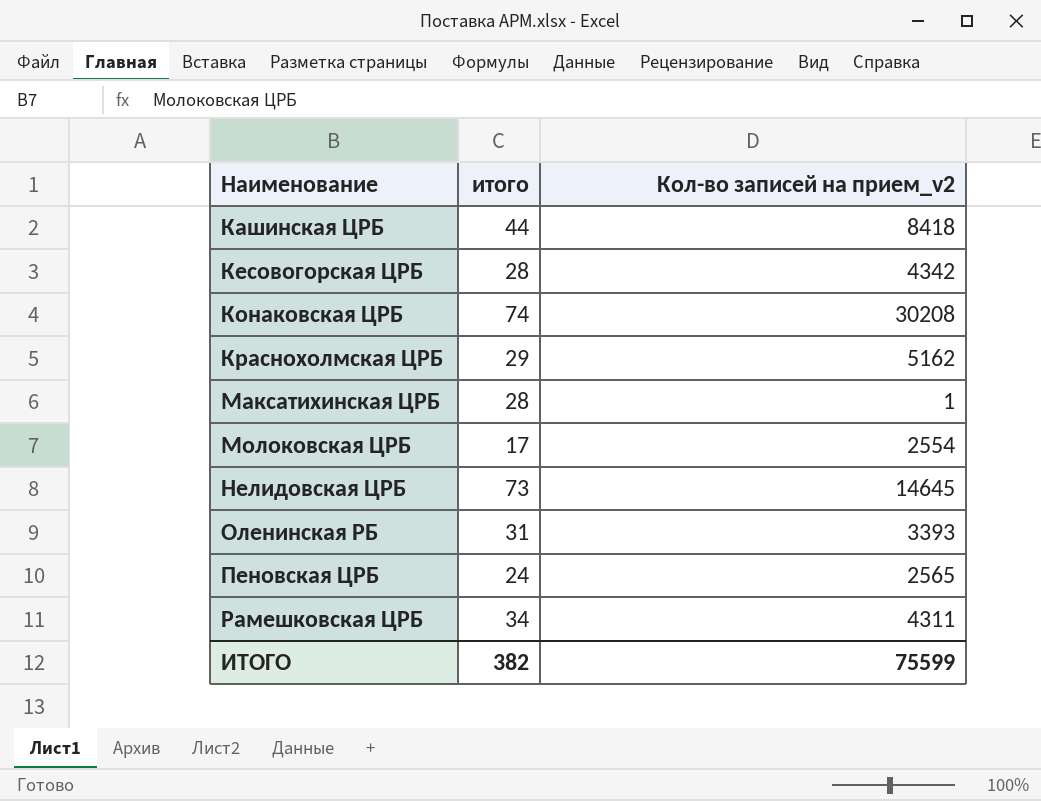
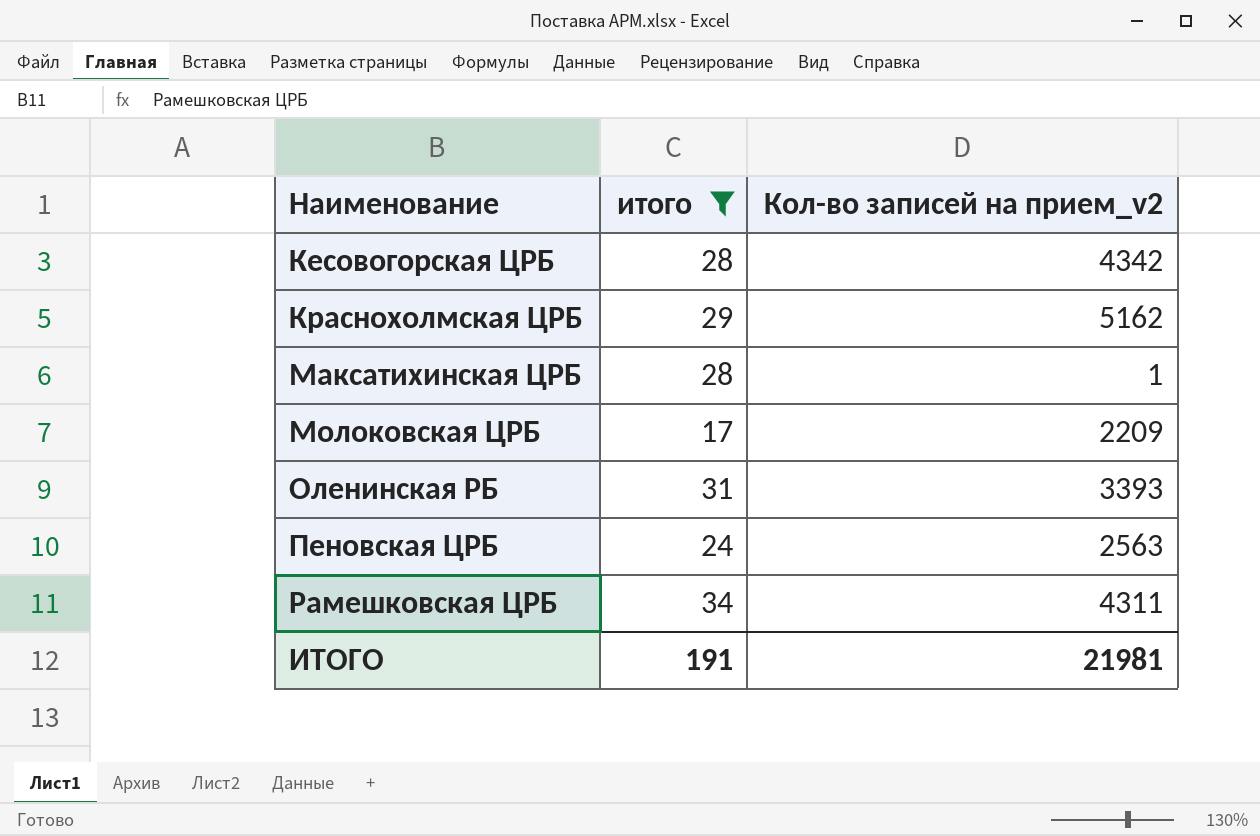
filter: none -> итого <= 34
Молоковская ЦРБ | Кол-во записей на прием_v2: 2554 -> 2209
Пеновская ЦРБ | Кол-во записей на прием_v2: 2565 -> 2563
ИТОГО | итого: 382 -> 191
ИТОГО | Кол-во записей на прием_v2: 75599 -> 21981

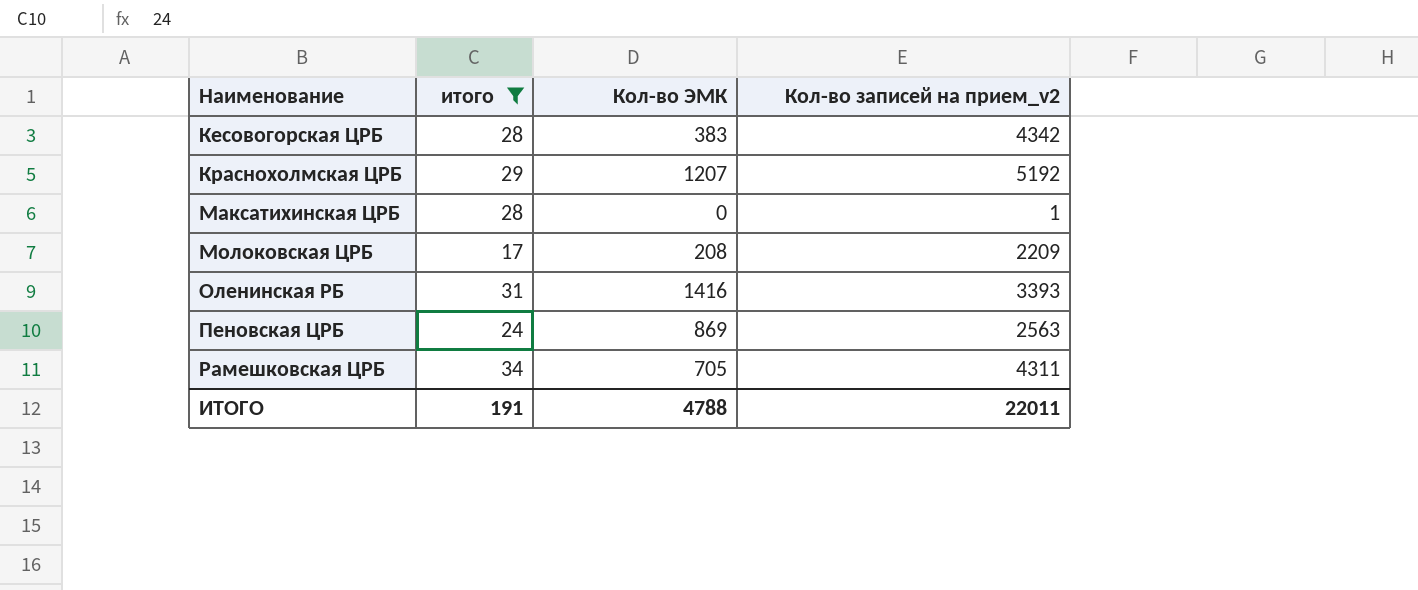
column Кол-во ЭМК | position: none -> 3
Краснохолмская ЦРБ | Кол-во записей на прием_v2: 5162 -> 5192
ИТОГО | Кол-во записей на прием_v2: 21981 -> 22011

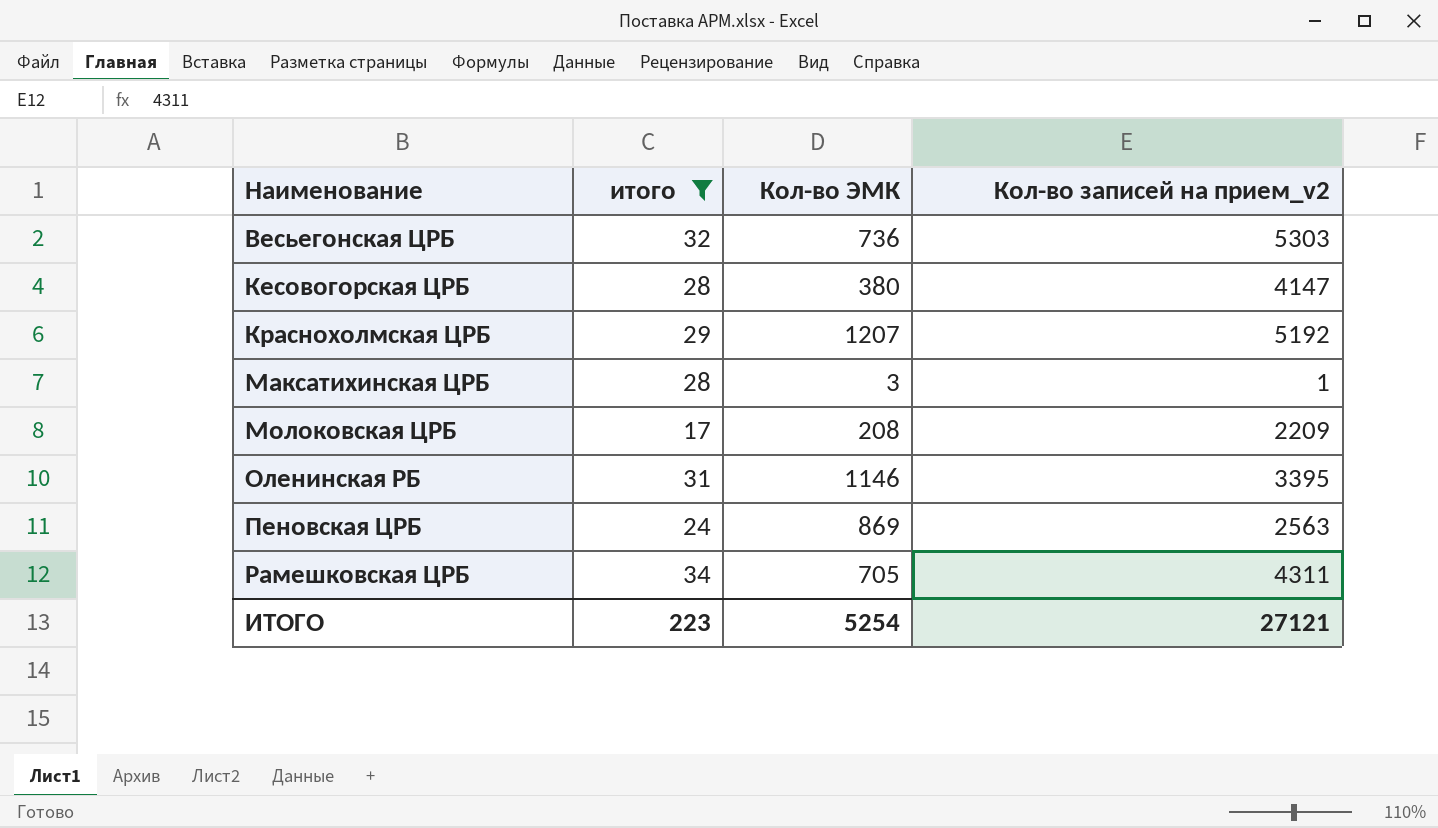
row Весьегонская ЦРБ: none -> 32 | 736 | 5303
Кесовогорская ЦРБ | Кол-во ЭМК: 383 -> 380
Кесовогорская ЦРБ | Кол-во записей на прием_v2: 4342 -> 4147
Максатихинская ЦРБ | Кол-во ЭМК: 0 -> 3
Оленинская РБ | Кол-во ЭМК: 1416 -> 1146
Оленинская РБ | Кол-во записей на прием_v2: 3393 -> 3395
ИТОГО | итого: 191 -> 223
ИТОГО | Кол-во ЭМК: 4788 -> 5254
ИТОГО | Кол-во записей на прием_v2: 22011 -> 27121

